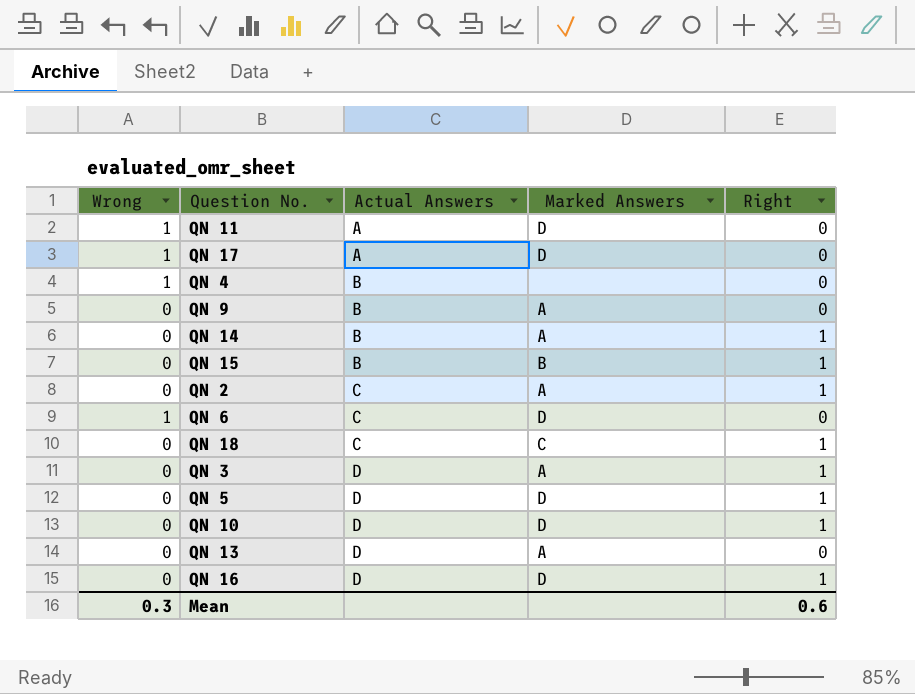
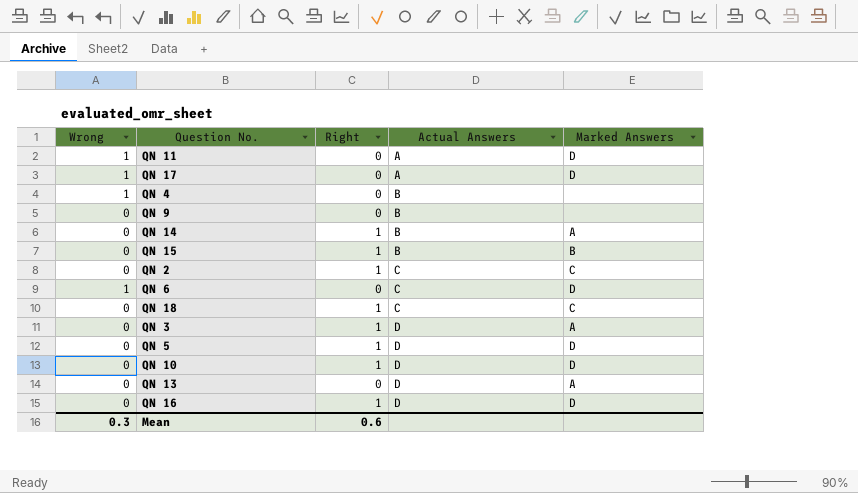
column Right | position: 5 -> 3
QN 9 | Marked Answers: A -> none
QN 2 | Marked Answers: A -> C

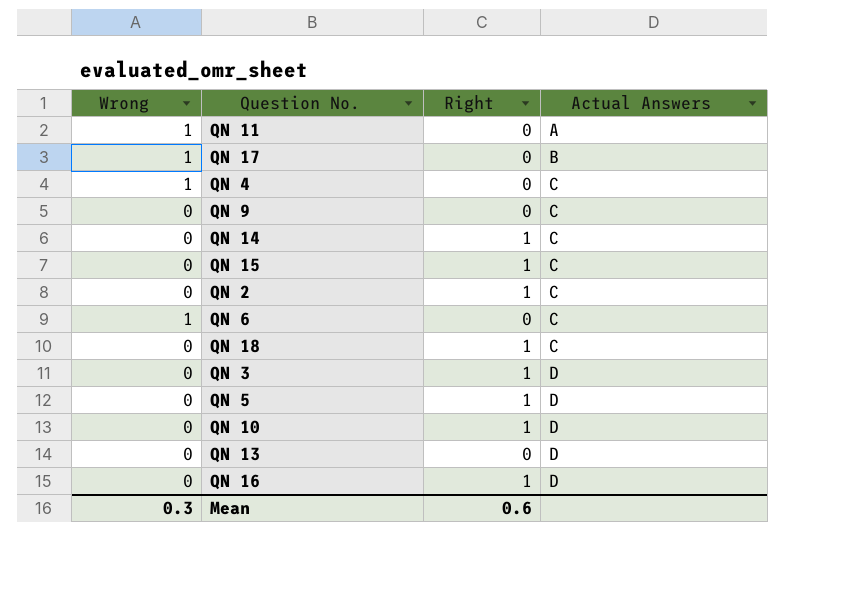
column Marked Answers | position: 5 -> none
QN 17 | Actual Answers: A -> B
QN 4 | Actual Answers: B -> C
QN 9 | Actual Answers: B -> C
QN 14 | Actual Answers: B -> C
QN 15 | Actual Answers: B -> C

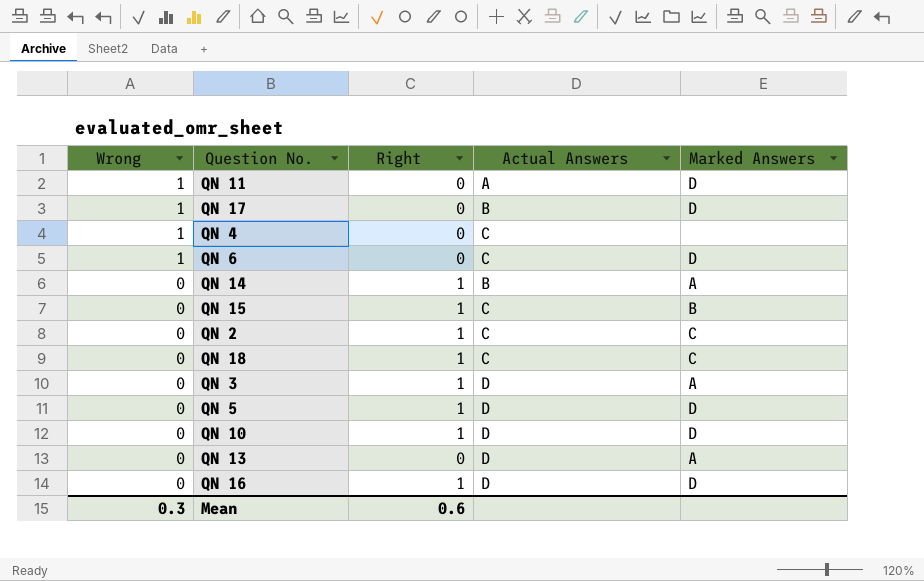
row order: Actual Answers ascending -> Wrong descending
column Marked Answers | position: none -> 5
row QN 9: 0 | 0 | C -> none
QN 14 | Actual Answers: C -> B

